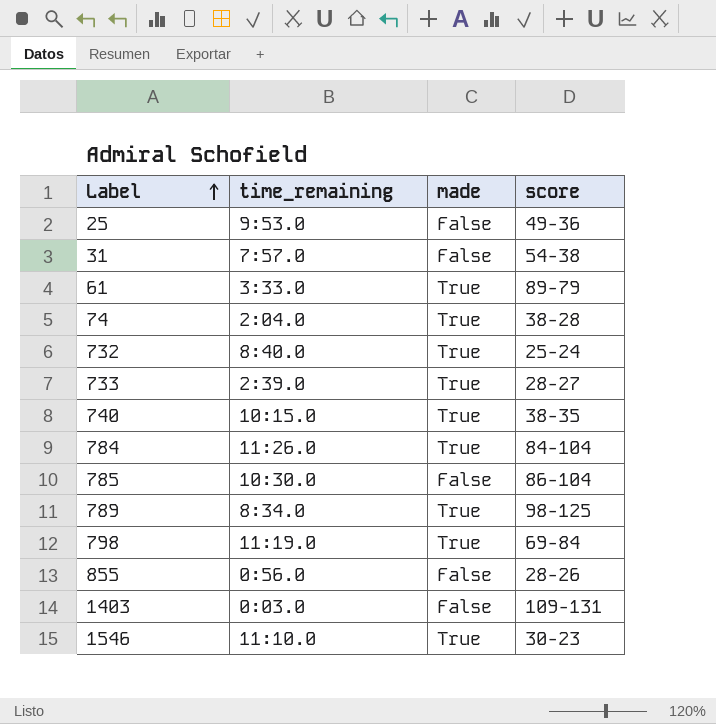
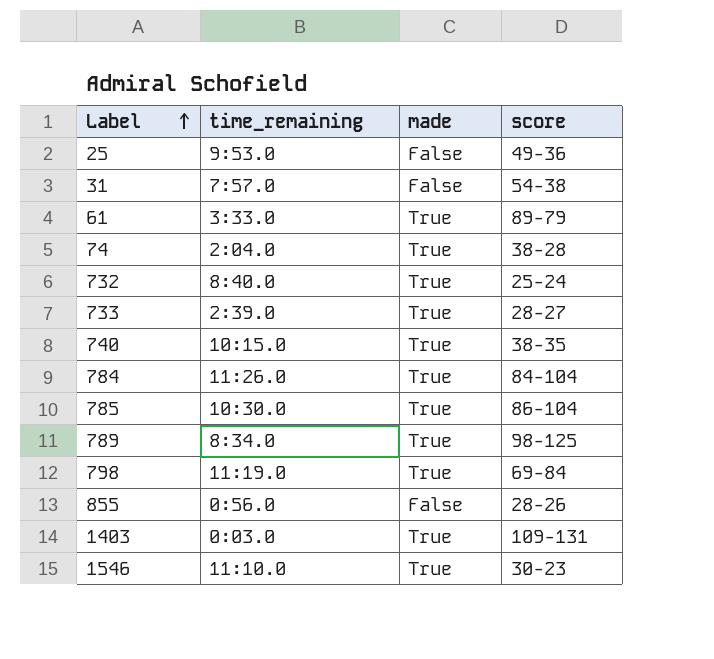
785 | made: False -> True
1403 | made: False -> True

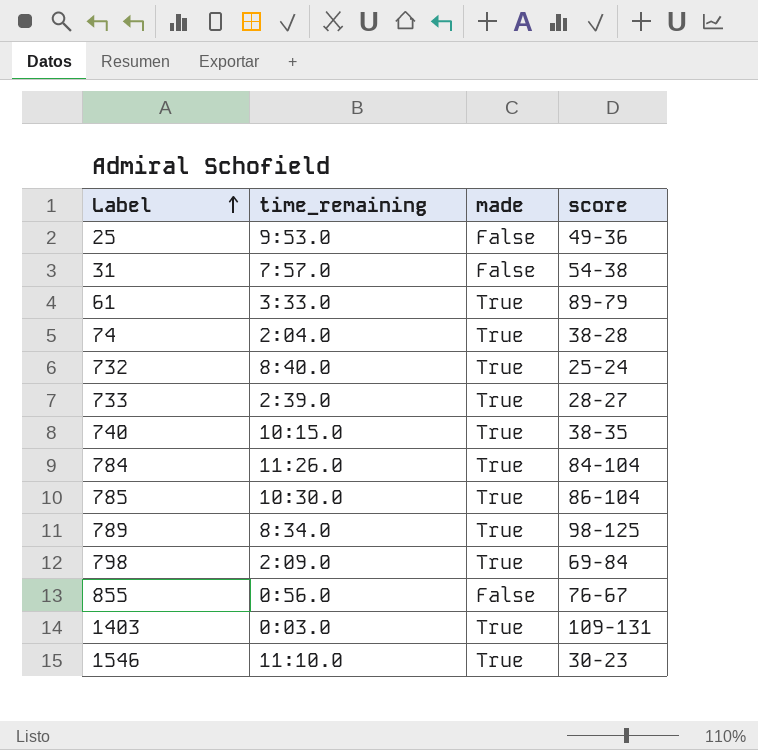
798 | time_remaining: 11:19.0 -> 2:09.0
855 | score: 28-26 -> 76-67

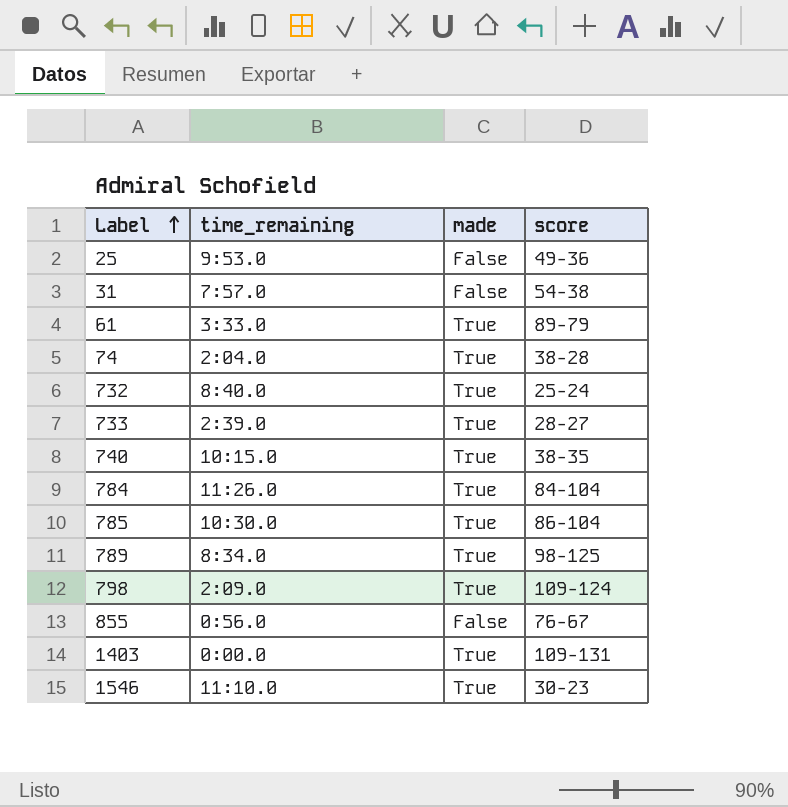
798 | score: 69-84 -> 109-124
1403 | time_remaining: 0:03.0 -> 0:00.0

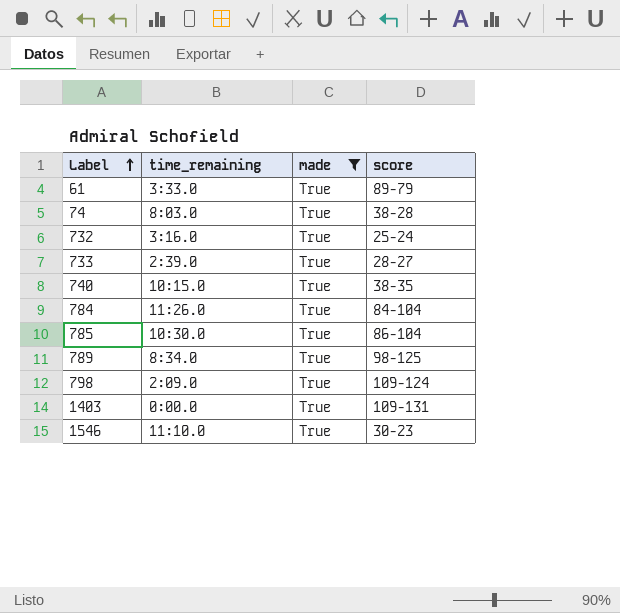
filter: none -> made = True
74 | time_remaining: 2:04.0 -> 8:03.0
732 | time_remaining: 8:40.0 -> 3:16.0

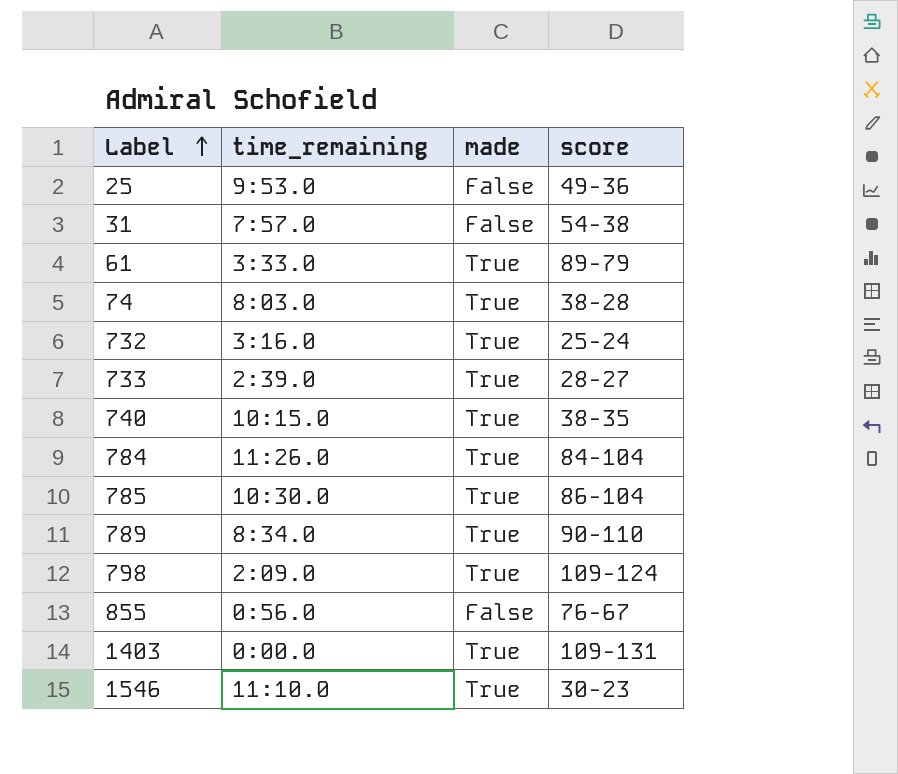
filter: made = True -> none
789 | score: 98-125 -> 90-110

